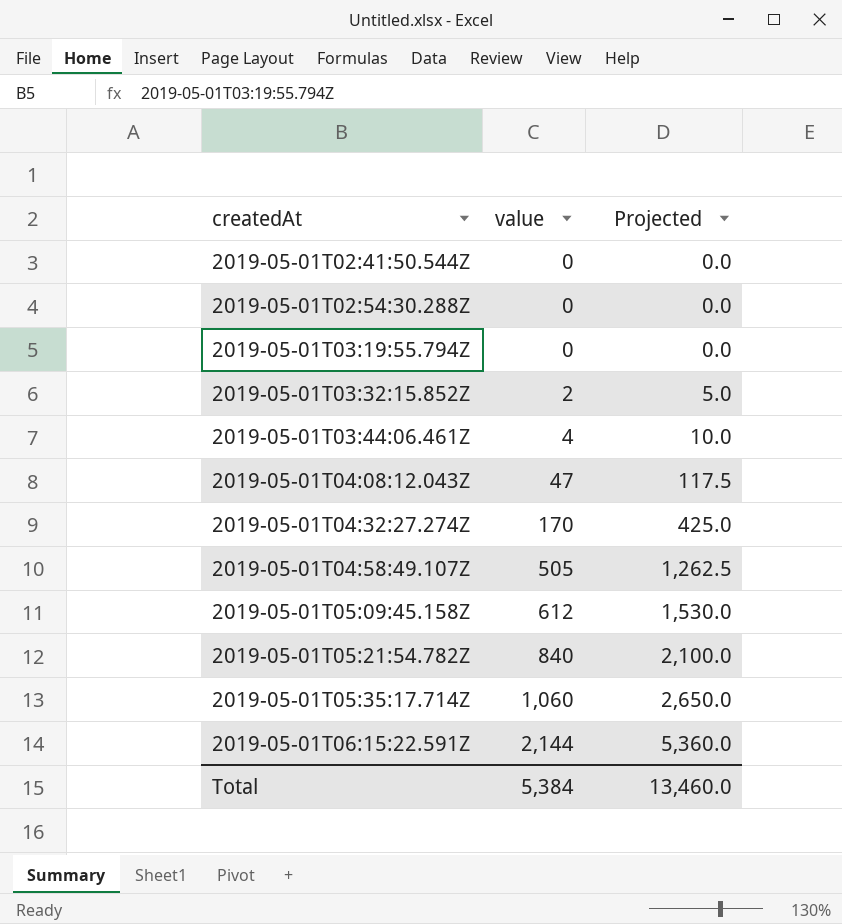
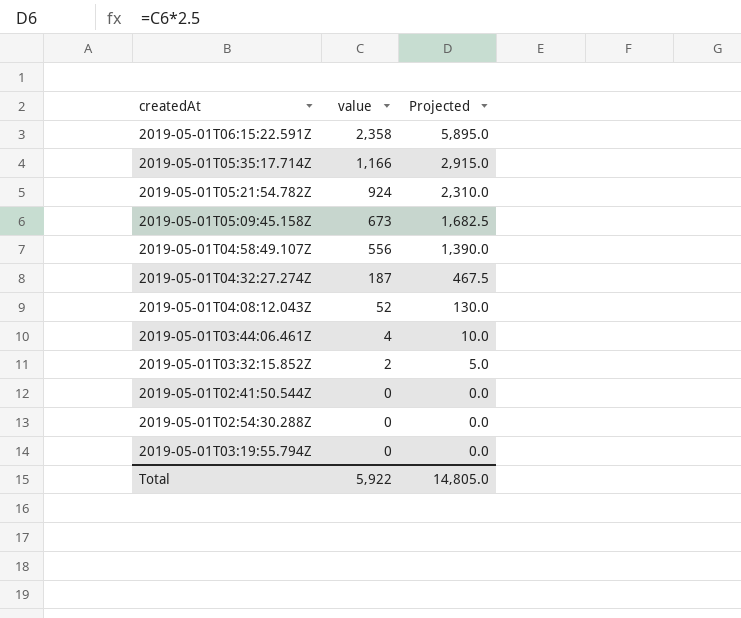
row order: createdAt ascending -> value descending
2019-05-01T06:15:22.591Z | value: 2,144 -> 2,358
2019-05-01T06:15:22.591Z | Projected: 5,360.0 -> 5,895.0
2019-05-01T05:35:17.714Z | value: 1,060 -> 1,166
2019-05-01T05:35:17.714Z | Projected: 2,650.0 -> 2,915.0
2019-05-01T05:21:54.782Z | value: 840 -> 924
2019-05-01T05:21:54.782Z | Projected: 2,100.0 -> 2,310.0
2019-05-01T05:09:45.158Z | value: 612 -> 673
2019-05-01T05:09:45.158Z | Projected: 1,530.0 -> 1,682.5
2019-05-01T04:58:49.107Z | value: 505 -> 556
2019-05-01T04:58:49.107Z | Projected: 1,262.5 -> 1,390.0
2019-05-01T04:32:27.274Z | value: 170 -> 187
2019-05-01T04:32:27.274Z | Projected: 425.0 -> 467.5
2019-05-01T04:08:12.043Z | value: 47 -> 52
2019-05-01T04:08:12.043Z | Projected: 117.5 -> 130.0
Total | value: 5,384 -> 5,922
Total | Projected: 13,460.0 -> 14,805.0

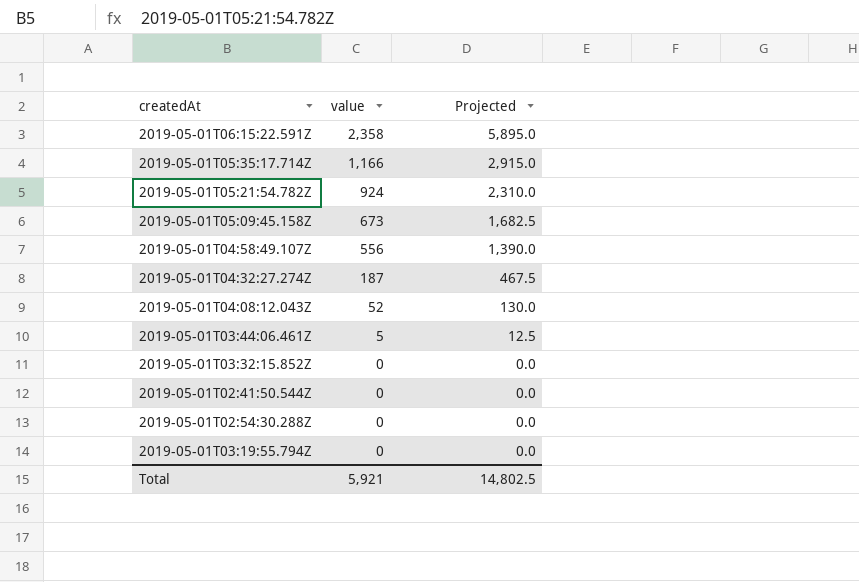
2019-05-01T03:44:06.461Z | value: 4 -> 5
2019-05-01T03:44:06.461Z | Projected: 10.0 -> 12.5
2019-05-01T03:32:15.852Z | value: 2 -> 0
2019-05-01T03:32:15.852Z | Projected: 5.0 -> 0.0
Total | value: 5,922 -> 5,921
Total | Projected: 14,805.0 -> 14,802.5

